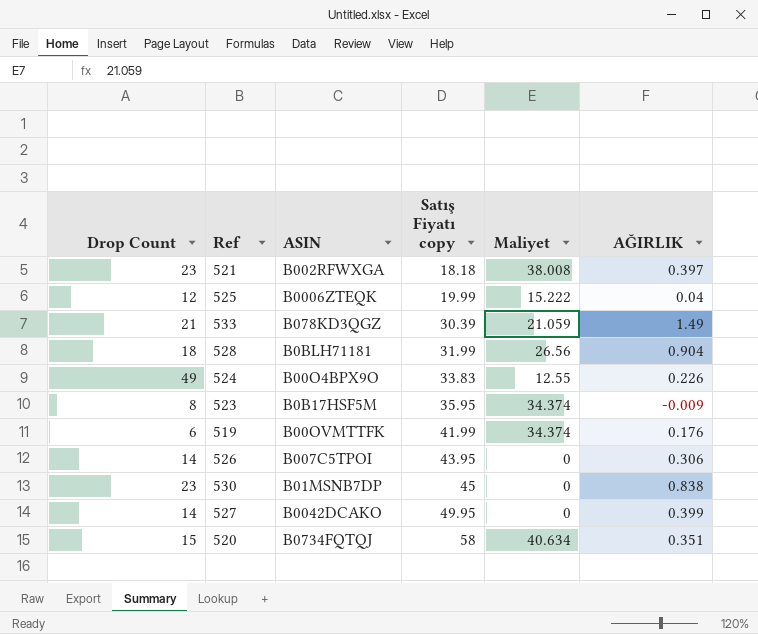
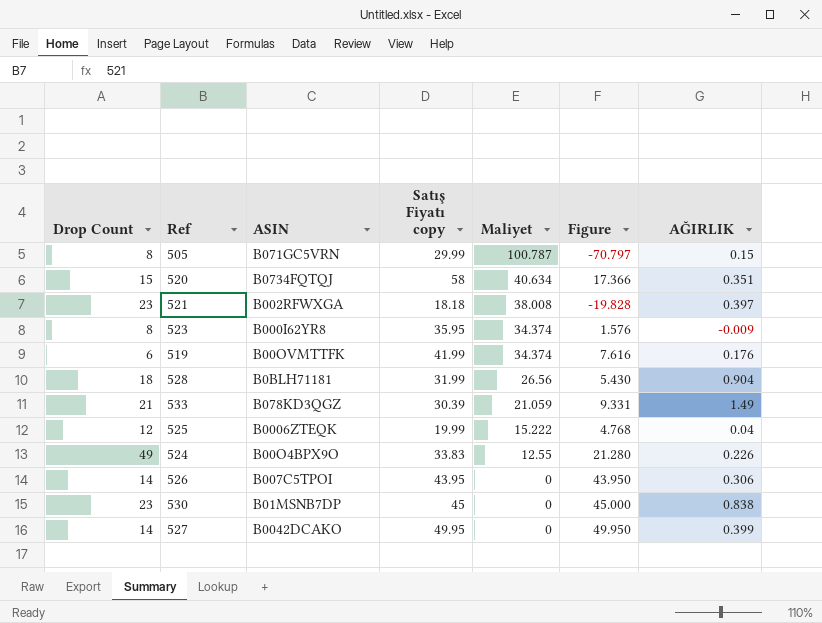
row order: Satış Fiyatı copy ascending -> Maliyet descending
column Figure | formula: none -> [Satış Fiyatı copy] - [Maliyet]
row 505: none -> 8 | B071GC5VRN | 29.99 | 100.787 | -70.797 | 0.15
523 | ASIN: B0B17HSF5M -> B000I62YR8

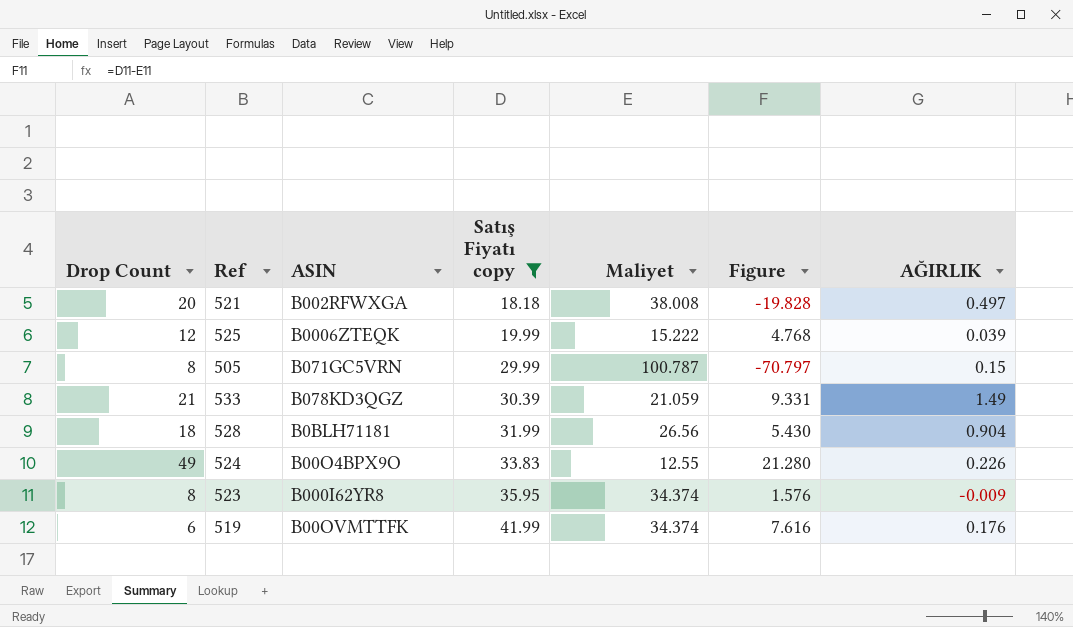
filter: none -> Satış Fiyatı copy <= 41.99
row order: Maliyet descending -> Satış Fiyatı copy ascending
521 | Drop Count: 23 -> 20
521 | AĞIRLIK: 0.397 -> 0.497
525 | AĞIRLIK: 0.04 -> 0.039

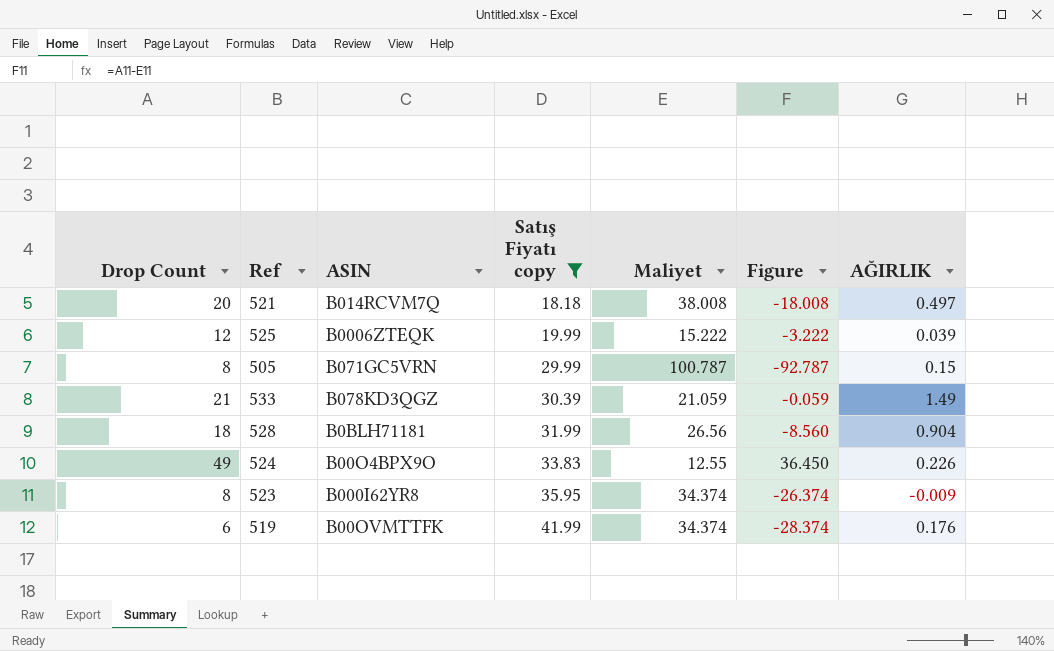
column Figure | formula: [Satış Fiyatı copy] - [Maliyet] -> [Drop Count] - [Maliyet]
521 | ASIN: B002RFWXGA -> B014RCVM7Q

